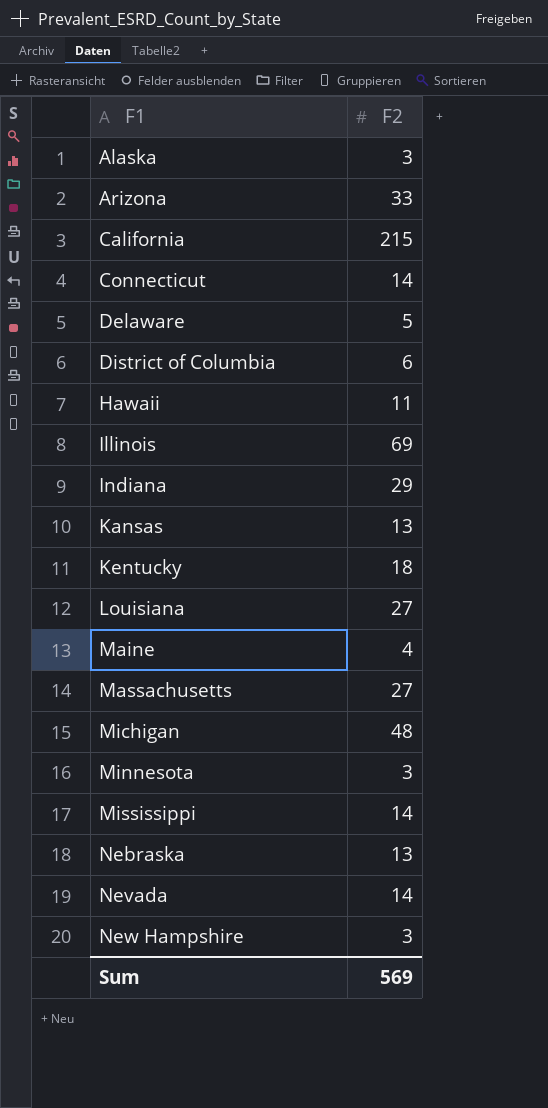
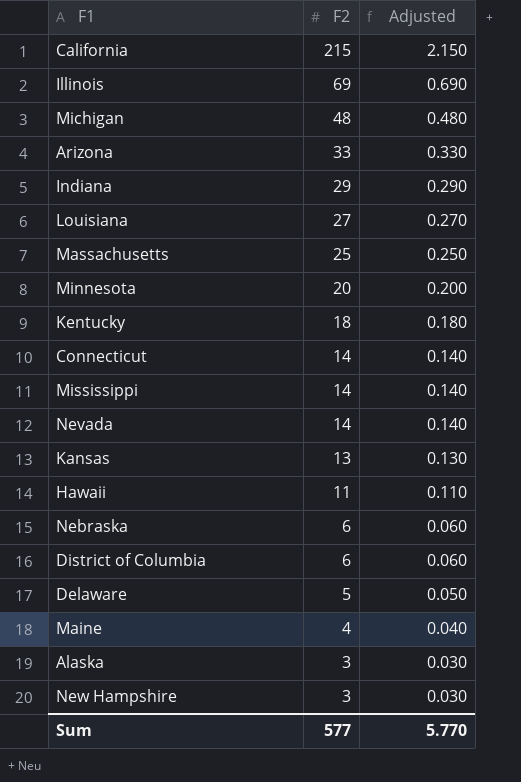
row order: F1 ascending -> F2 descending
column Adjusted | formula: none -> [F2] * 0.01
Massachusetts | F2: 27 -> 25
Minnesota | F2: 3 -> 20
Nebraska | F2: 13 -> 6
Sum | F2: 569 -> 577

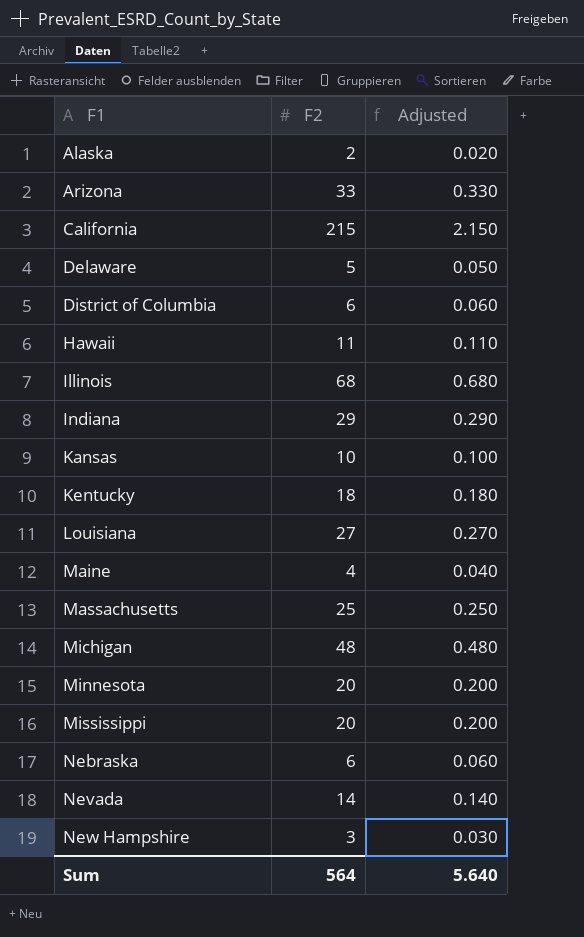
row order: F2 descending -> F1 ascending
row Connecticut: 14 | 0.140 -> none
Alaska | F2: 3 -> 2
Alaska | Adjusted: 0.030 -> 0.020
Illinois | F2: 69 -> 68
Illinois | Adjusted: 0.690 -> 0.680
Kansas | F2: 13 -> 10
Kansas | Adjusted: 0.130 -> 0.100
Mississippi | F2: 14 -> 20
Mississippi | Adjusted: 0.140 -> 0.200
Sum | F2: 577 -> 564
Sum | Adjusted: 5.770 -> 5.640

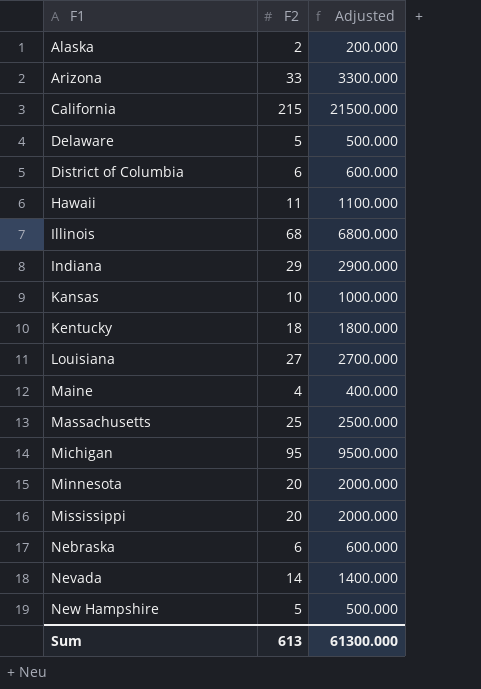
column Adjusted | formula: [F2] * 0.01 -> [F2] * 100
Michigan | F2: 48 -> 95
New Hampshire | F2: 3 -> 5
Sum | F2: 564 -> 613
Sum | Adjusted: 5.640 -> 61300.000

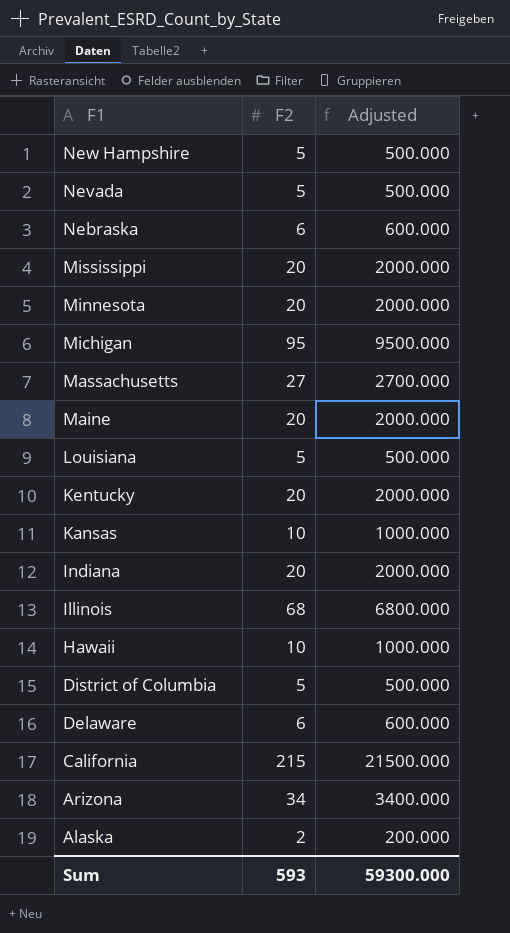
row order: F1 ascending -> F1 descending
Nevada | F2: 14 -> 5
Nevada | Adjusted: 1400.000 -> 500.000
Massachusetts | F2: 25 -> 27
Massachusetts | Adjusted: 2500.000 -> 2700.000
Maine | F2: 4 -> 20
Maine | Adjusted: 400.000 -> 2000.000
Louisiana | F2: 27 -> 5
Louisiana | Adjusted: 2700.000 -> 500.000
Kentucky | F2: 18 -> 20
Kentucky | Adjusted: 1800.000 -> 2000.000
Indiana | F2: 29 -> 20
Indiana | Adjusted: 2900.000 -> 2000.000
Hawaii | F2: 11 -> 10
Hawaii | Adjusted: 1100.000 -> 1000.000
District of Columbia | F2: 6 -> 5
District of Columbia | Adjusted: 600.000 -> 500.000
Delaware | F2: 5 -> 6
Delaware | Adjusted: 500.000 -> 600.000
Arizona | F2: 33 -> 34
Arizona | Adjusted: 3300.000 -> 3400.000
Sum | F2: 613 -> 593
Sum | Adjusted: 61300.000 -> 59300.000

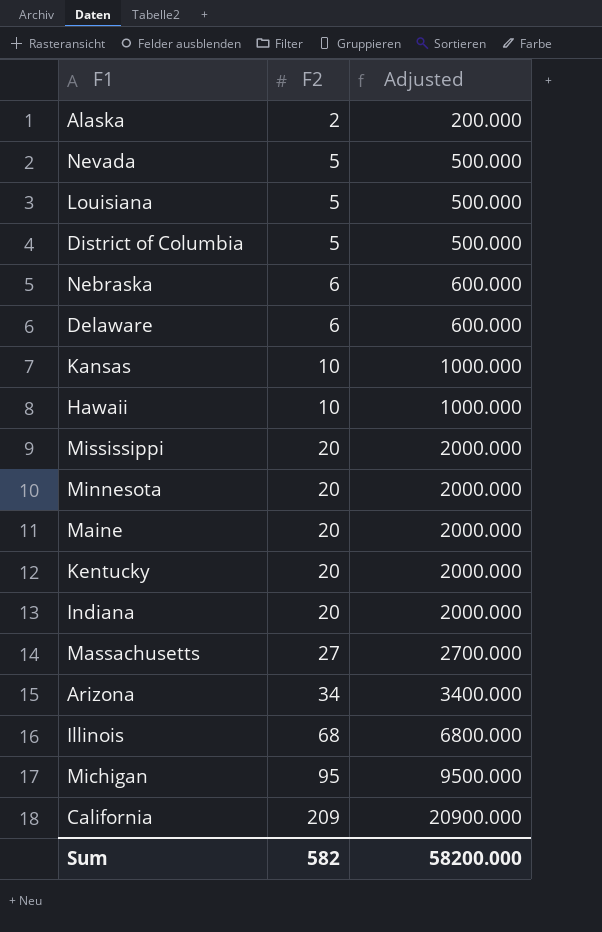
row order: F1 descending -> F2 ascending
row New Hampshire: 5 | 500.000 -> none
California | F2: 215 -> 209
California | Adjusted: 21500.000 -> 20900.000
Sum | F2: 593 -> 582
Sum | Adjusted: 59300.000 -> 58200.000

